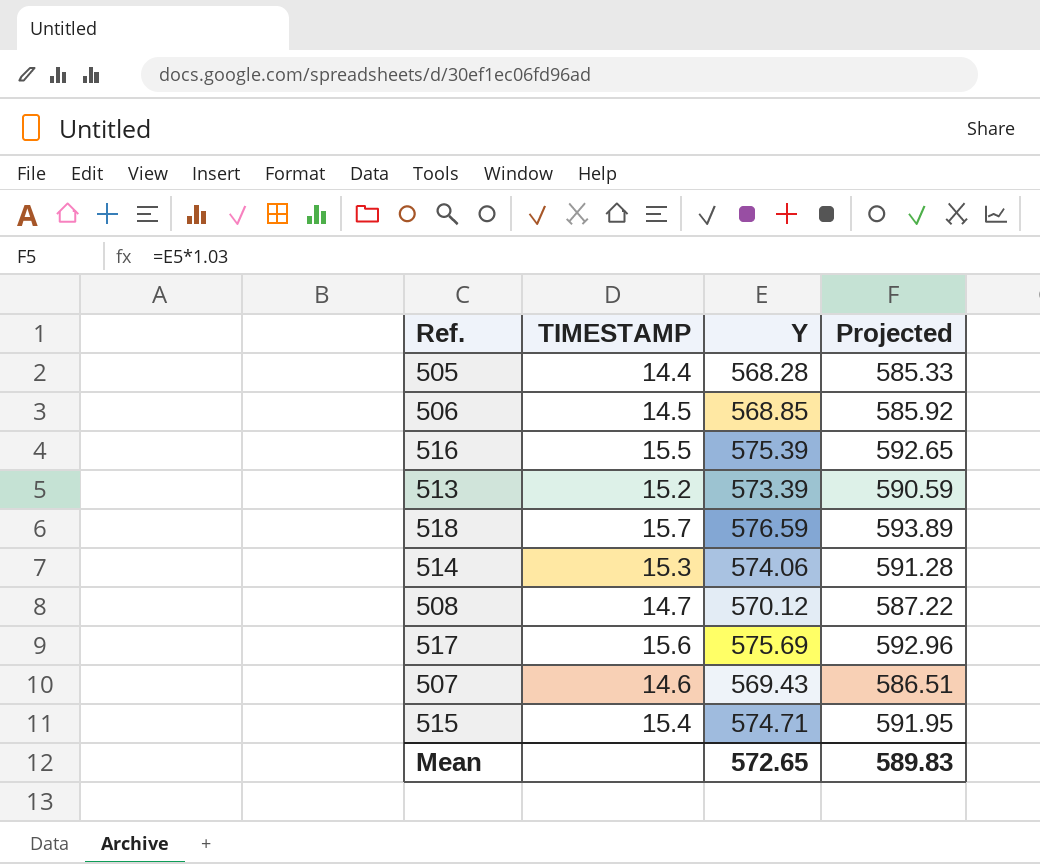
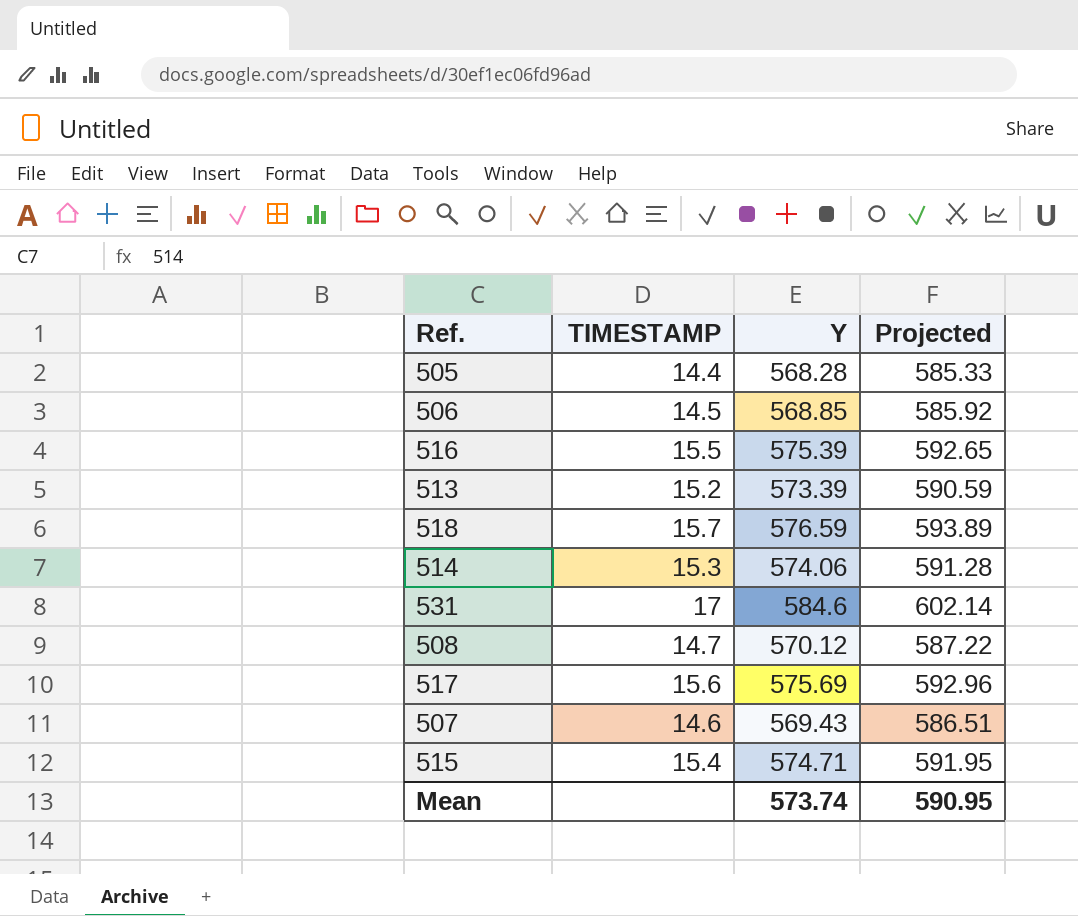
row 531: none -> 17 | 584.6 | 602.14
Mean | Y: 572.65 -> 573.74
Mean | Projected: 589.83 -> 590.95

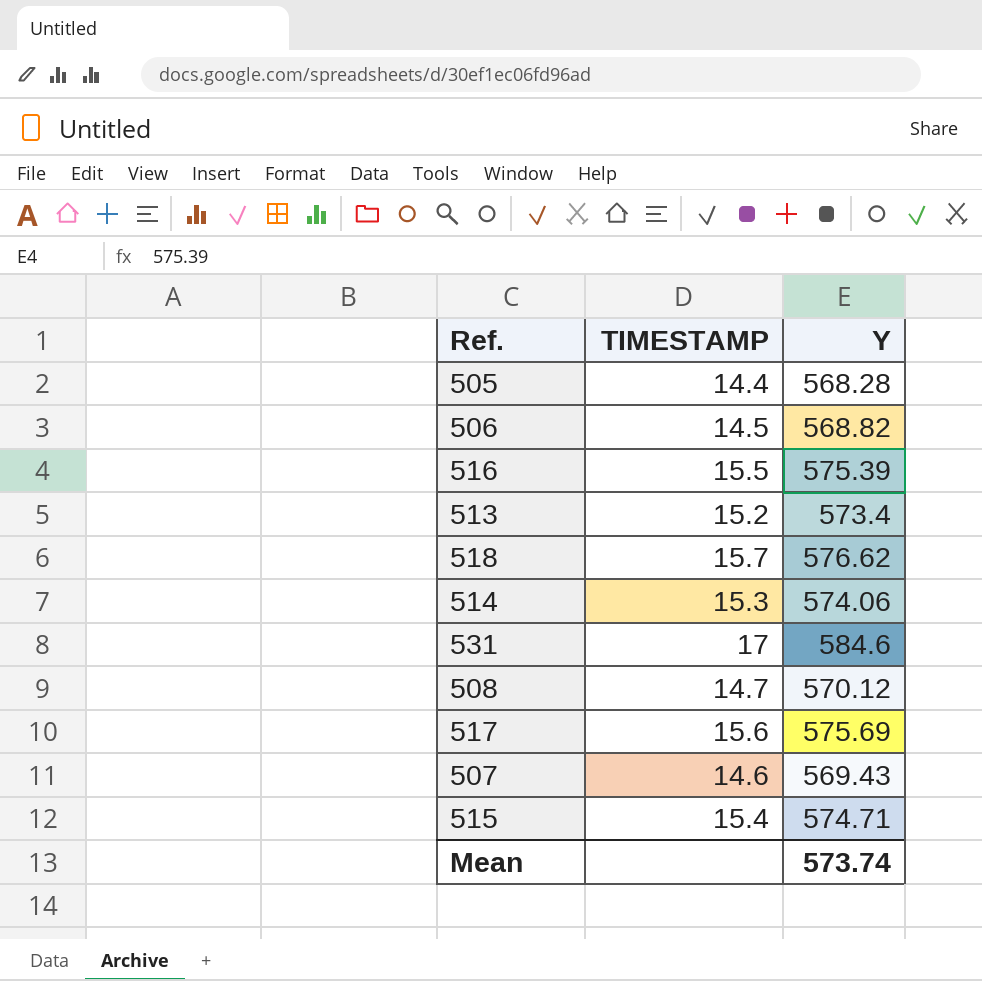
column Projected | formula: [Y] * 1.03 -> none
506 | Y: 568.85 -> 568.82
513 | Y: 573.39 -> 573.4
518 | Y: 576.59 -> 576.62

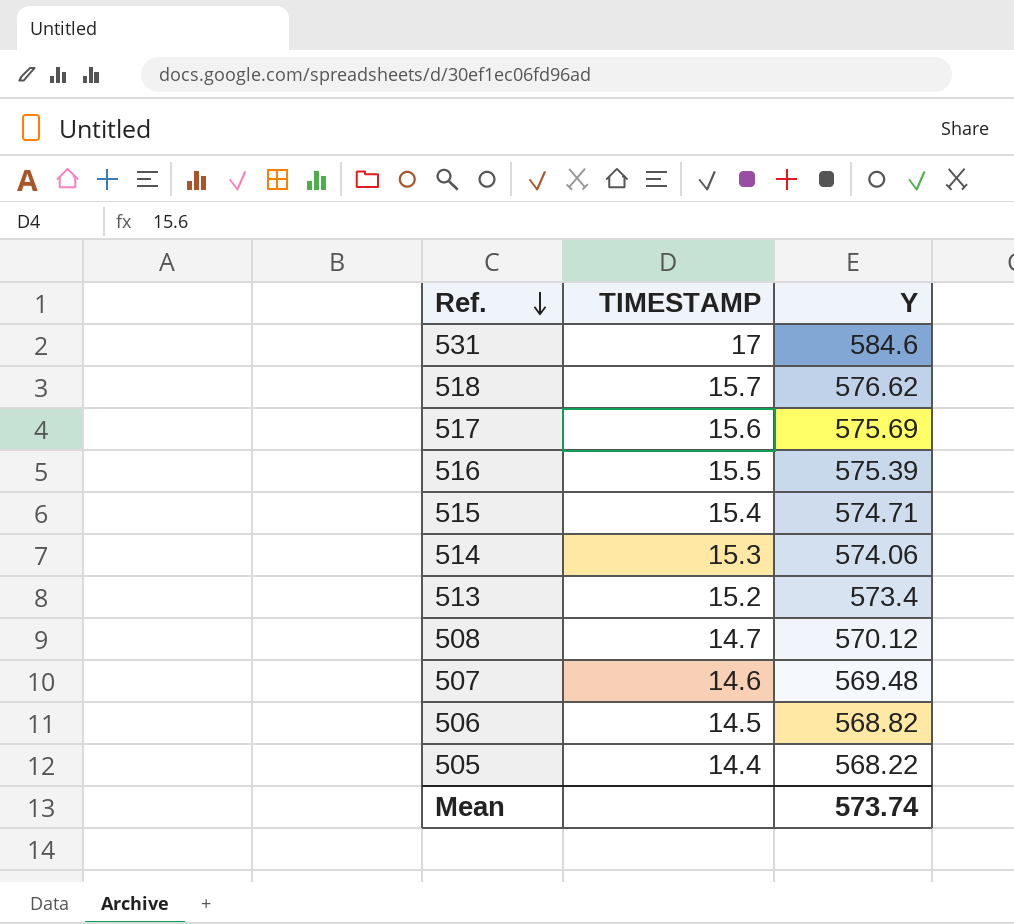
row order: none -> Ref. descending
507 | Y: 569.43 -> 569.48
505 | Y: 568.28 -> 568.22

